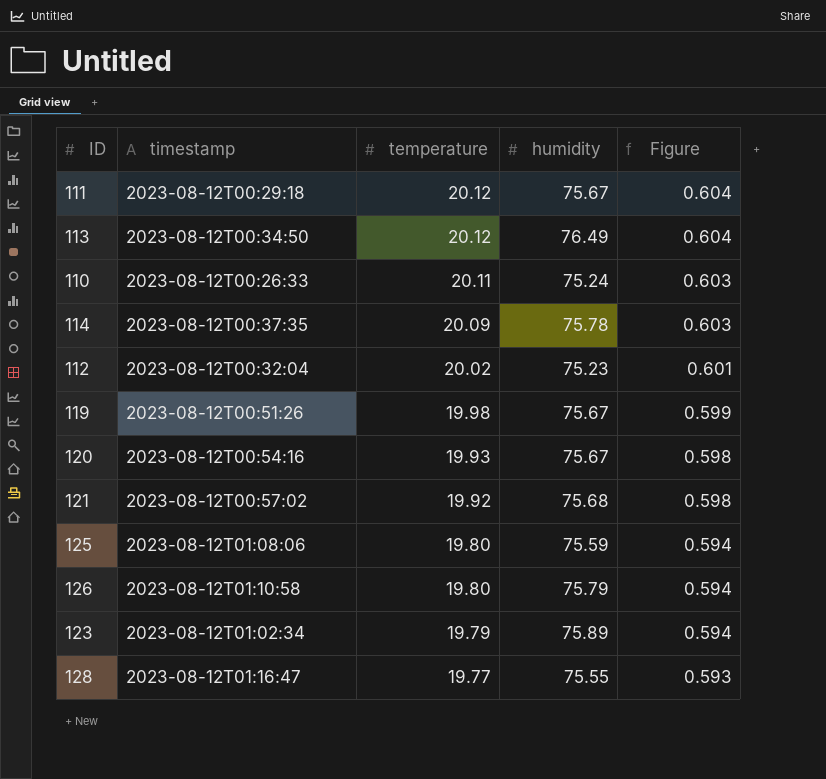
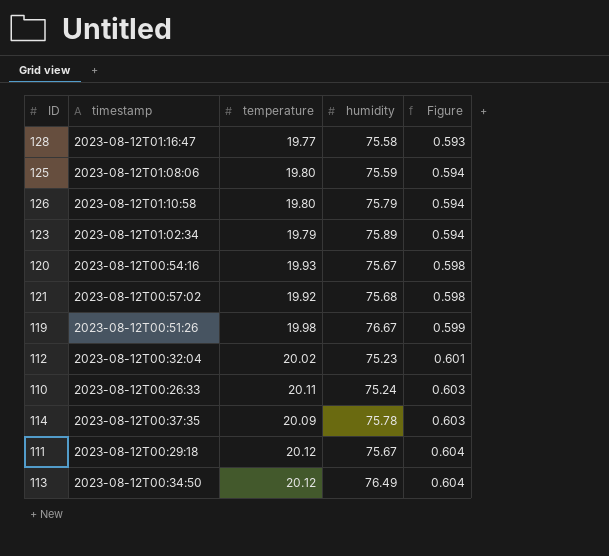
row order: temperature descending -> Figure ascending
128 | humidity: 75.55 -> 75.58
119 | humidity: 75.67 -> 76.67

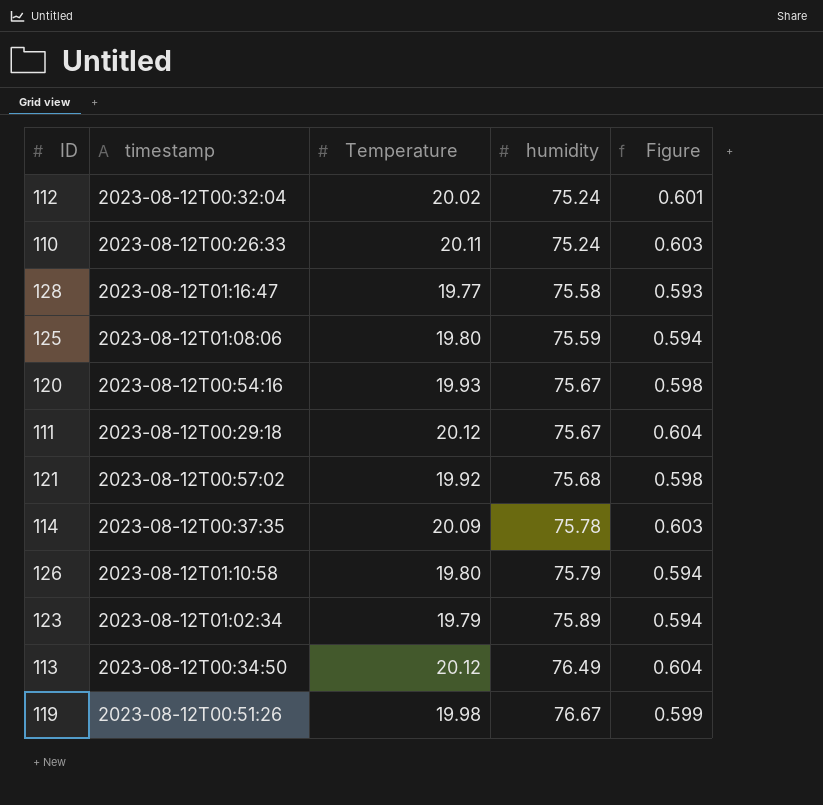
row order: Figure ascending -> humidity ascending
column name: temperature -> Temperature
112 | humidity: 75.23 -> 75.24

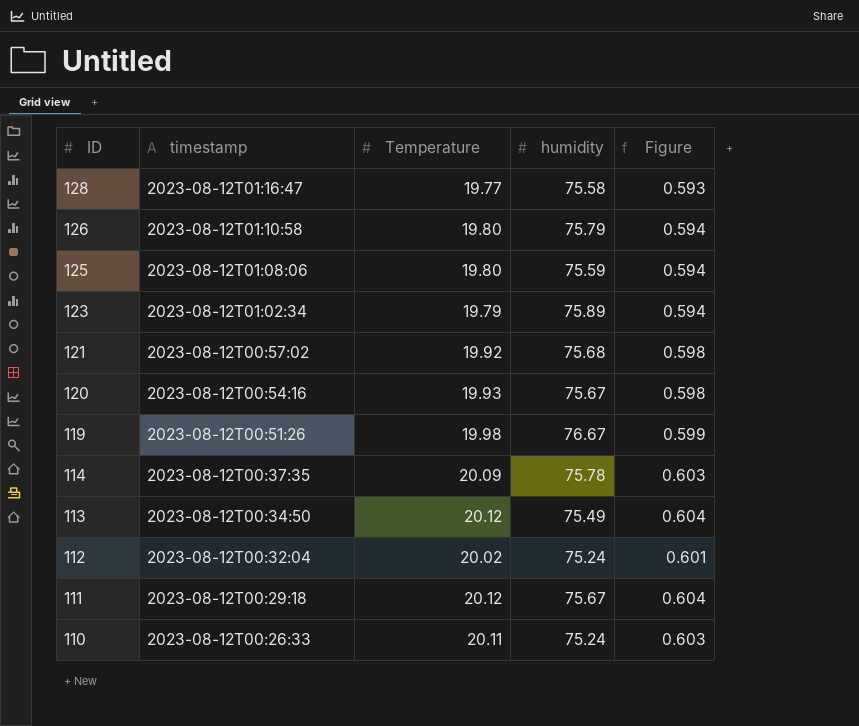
row order: humidity ascending -> ID descending
113 | humidity: 76.49 -> 75.49

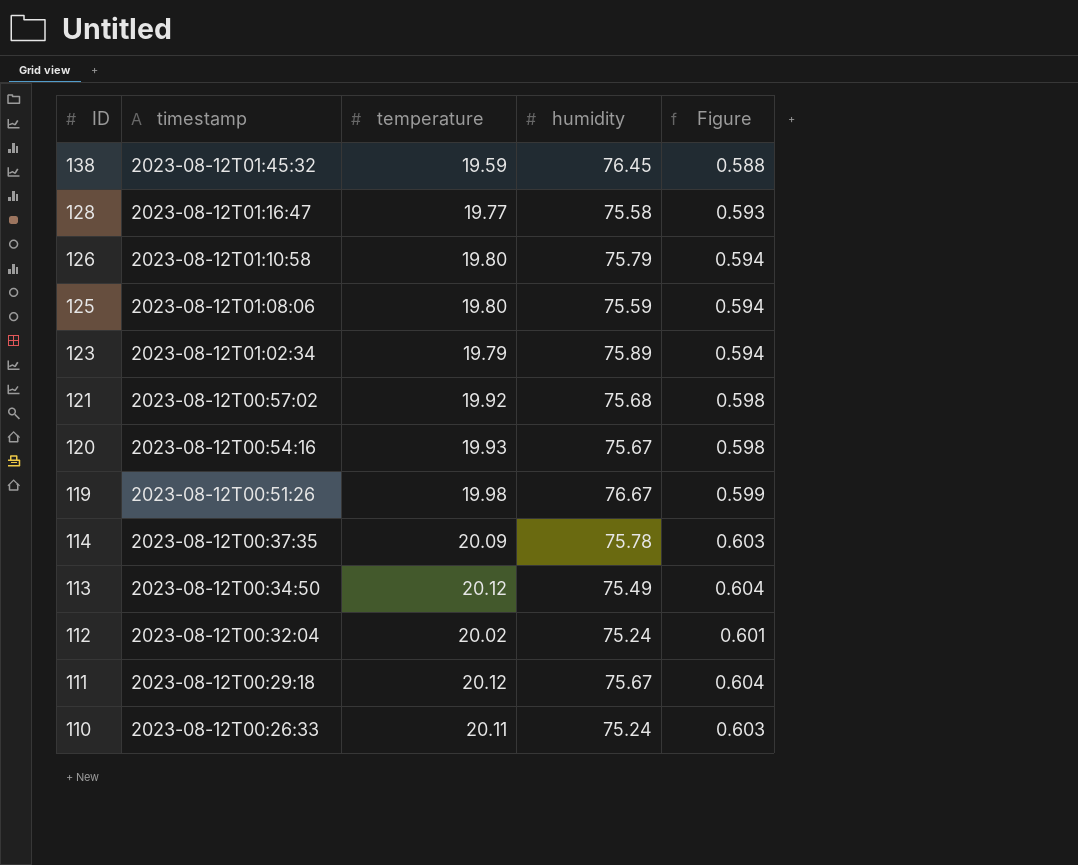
column name: Temperature -> temperature
row 138: none -> 2023-08-12T01:45:32 | 19.59 | 76.45 | 0.588

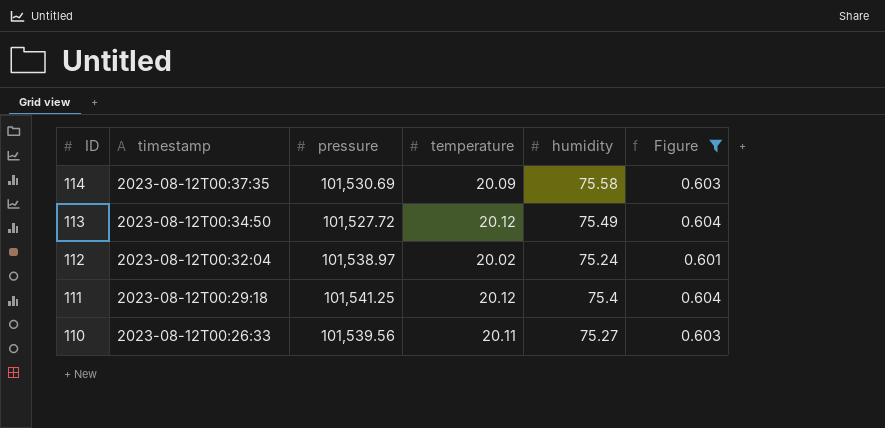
filter: none -> Figure >= 0.601
column pressure | position: none -> 3
114 | humidity: 75.78 -> 75.58
111 | humidity: 75.67 -> 75.4
110 | humidity: 75.24 -> 75.27

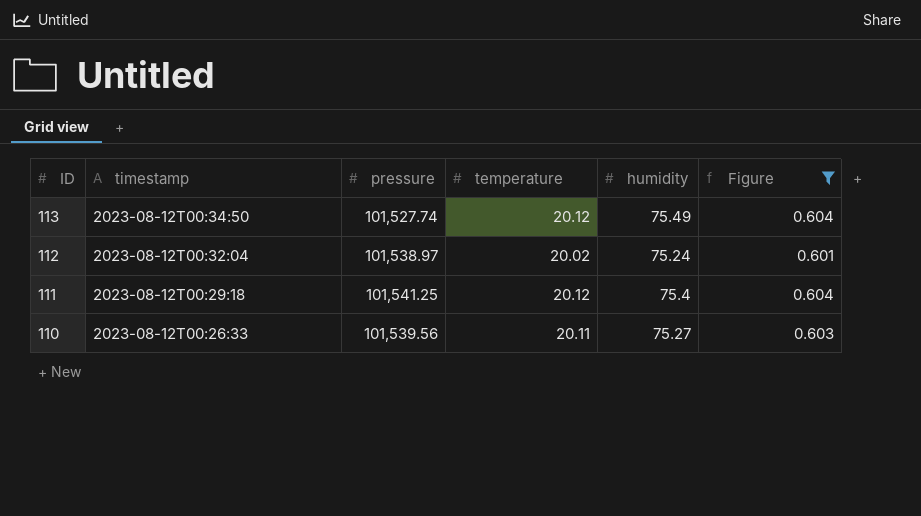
row 114: 2023-08-12T00:37:35 | 101,530.69 | 20.09 | 75.58 | 0.603 -> none
113 | pressure: 101,527.72 -> 101,527.74

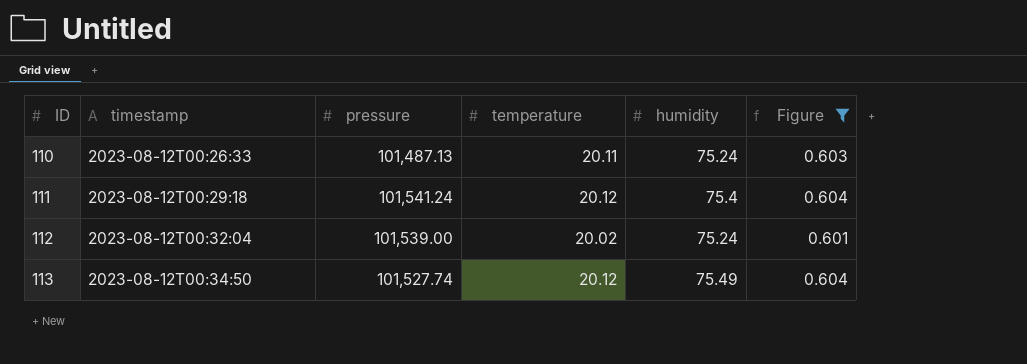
row order: ID descending -> ID ascending
110 | pressure: 101,539.56 -> 101,487.13
110 | humidity: 75.27 -> 75.24
111 | pressure: 101,541.25 -> 101,541.24
112 | pressure: 101,538.97 -> 101,539.00

